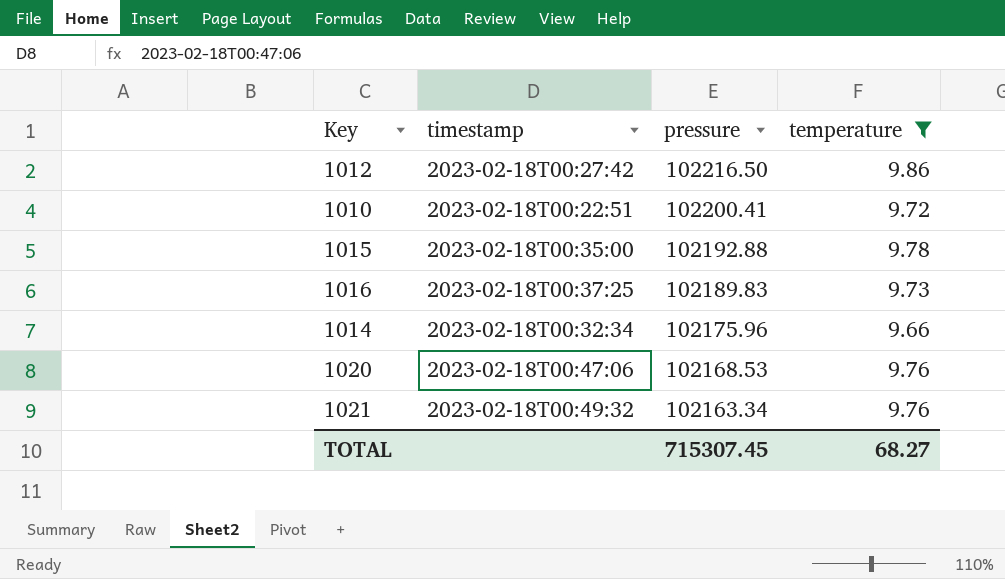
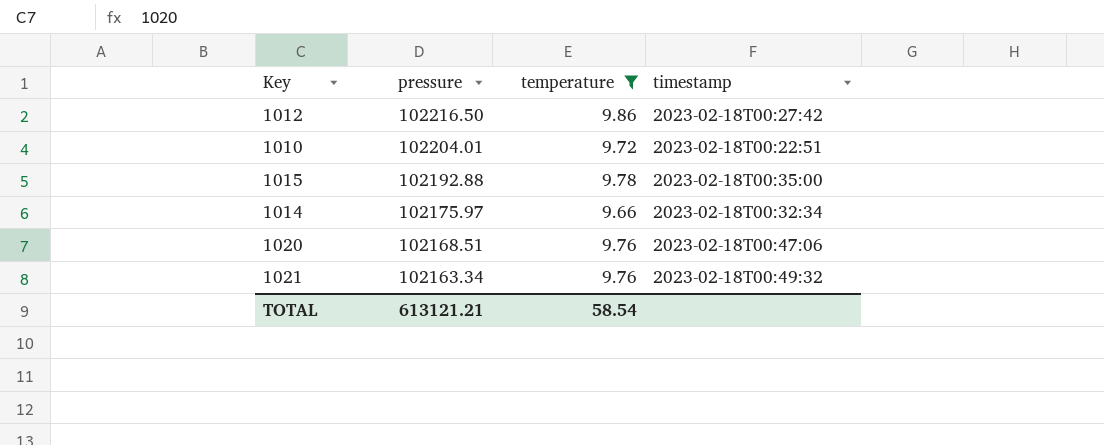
column timestamp | position: 2 -> 4
row 1016: 2023-02-18T00:37:25 | 102189.83 | 9.73 -> none
1010 | pressure: 102200.41 -> 102204.01
1014 | pressure: 102175.96 -> 102175.97
1020 | pressure: 102168.53 -> 102168.51
TOTAL | pressure: 715307.45 -> 613121.21
TOTAL | temperature: 68.27 -> 58.54

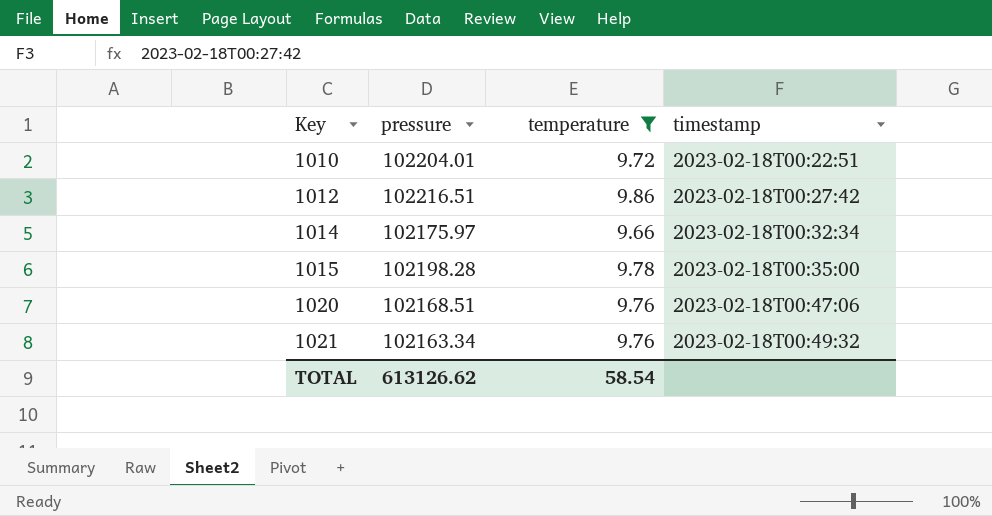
row order: pressure descending -> Key ascending
1012 | pressure: 102216.50 -> 102216.51
1015 | pressure: 102192.88 -> 102198.28
TOTAL | pressure: 613121.21 -> 613126.62

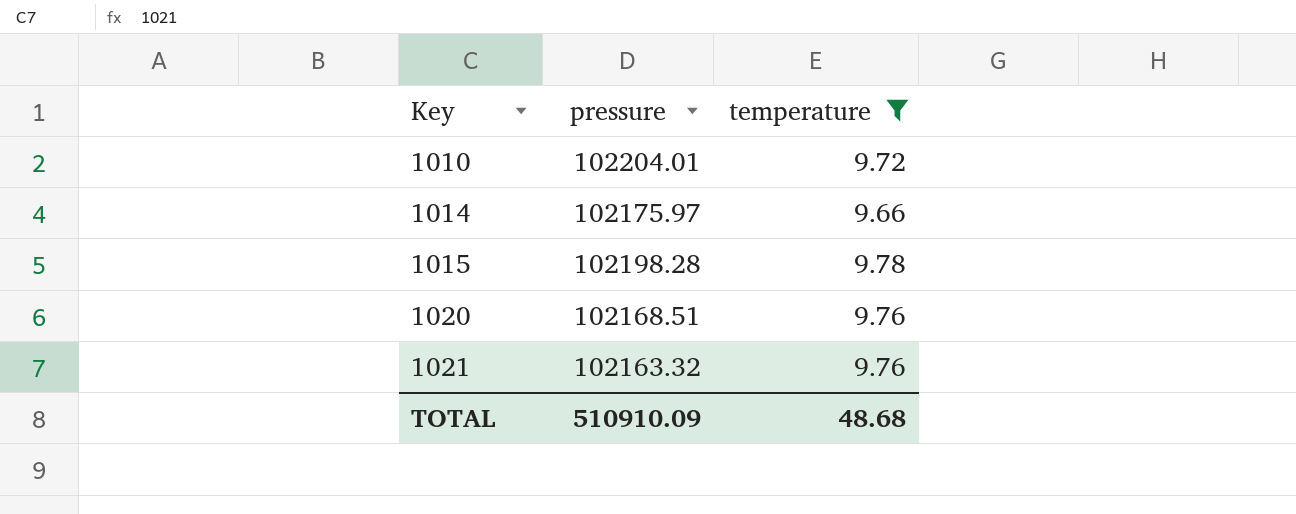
column timestamp | position: 4 -> none
row 1012: 102216.51 | 9.86 | 2023-02-18T00:27:42 -> none
1021 | pressure: 102163.34 -> 102163.32
TOTAL | pressure: 613126.62 -> 510910.09
TOTAL | temperature: 58.54 -> 48.68

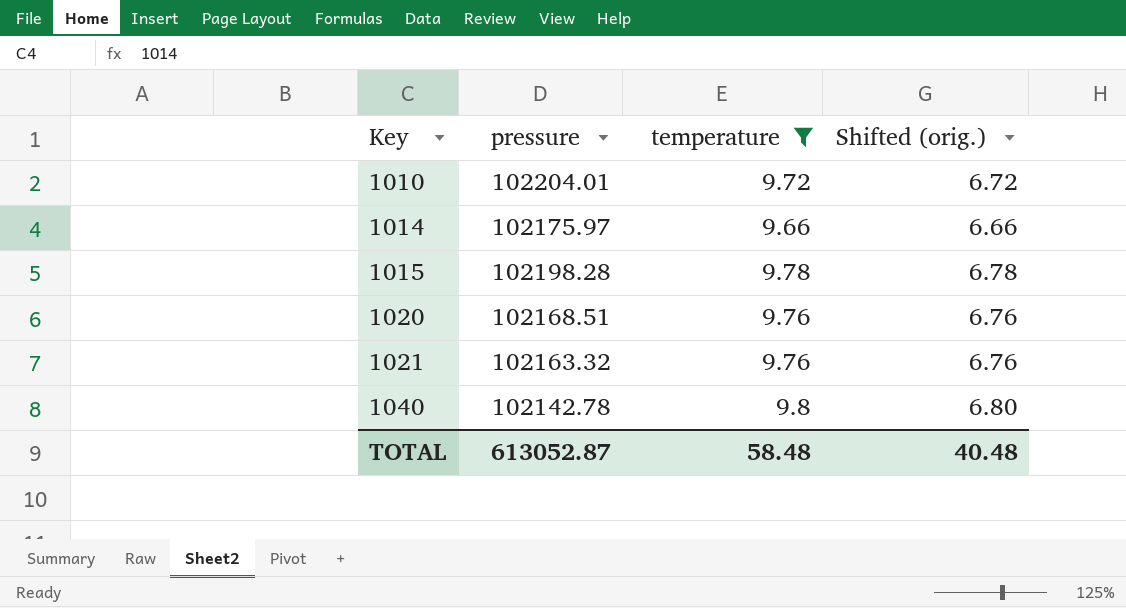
column Shifted (orig.) | formula: none -> [temperature] - 3
row 1040: none -> 102142.78 | 9.8 | 6.80
TOTAL | pressure: 510910.09 -> 613052.87
TOTAL | temperature: 48.68 -> 58.48

